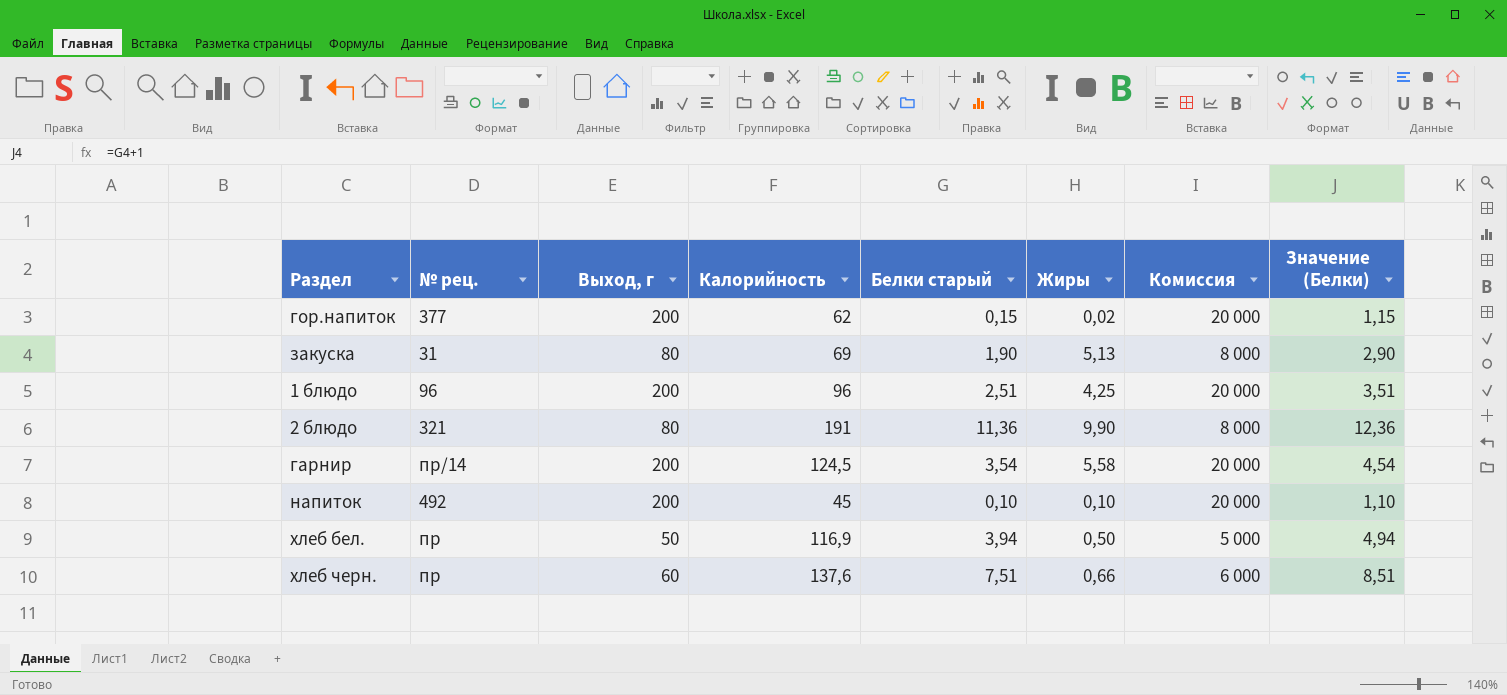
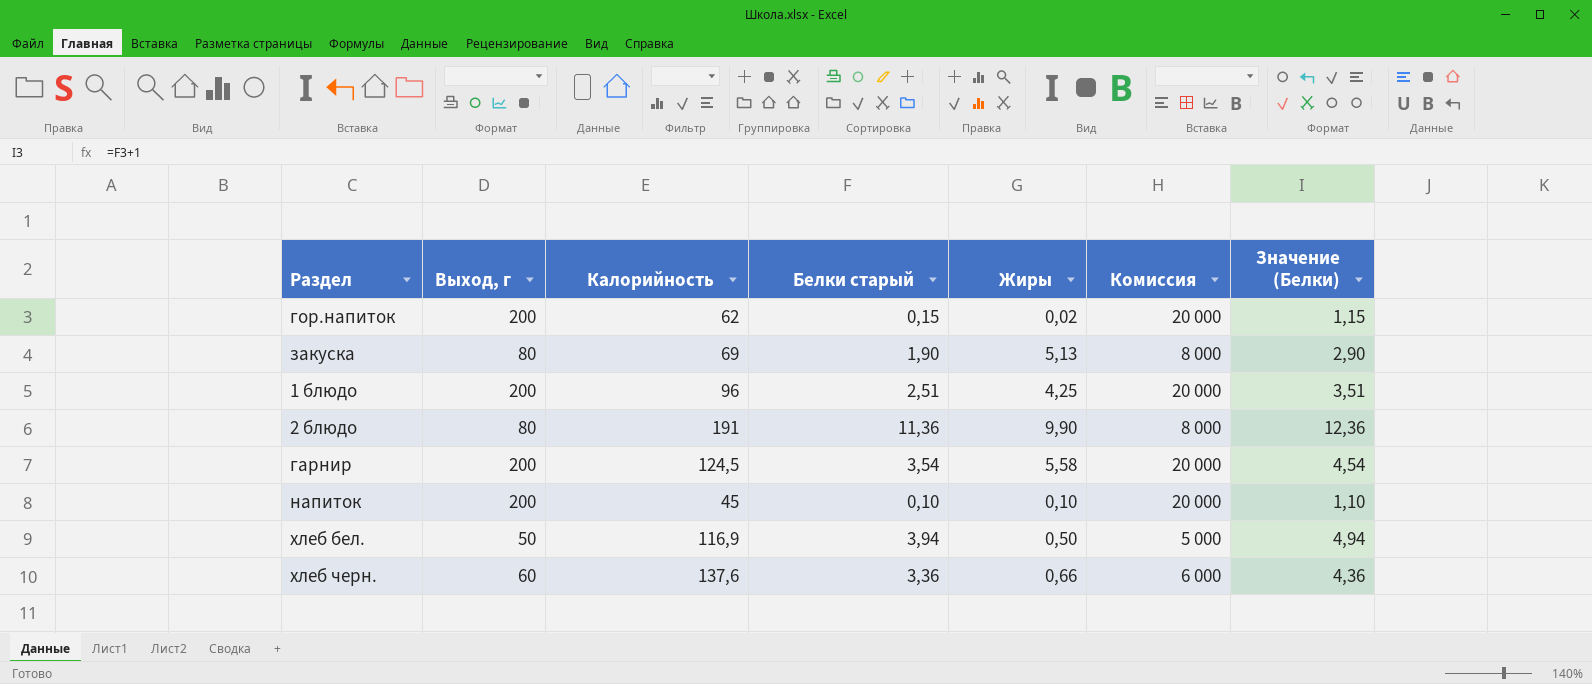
column № рец. | position: 2 -> none
хлеб черн. | Белки старый: 7,51 -> 3,36
хлеб черн. | Значение (Белки): 8,51 -> 4,36

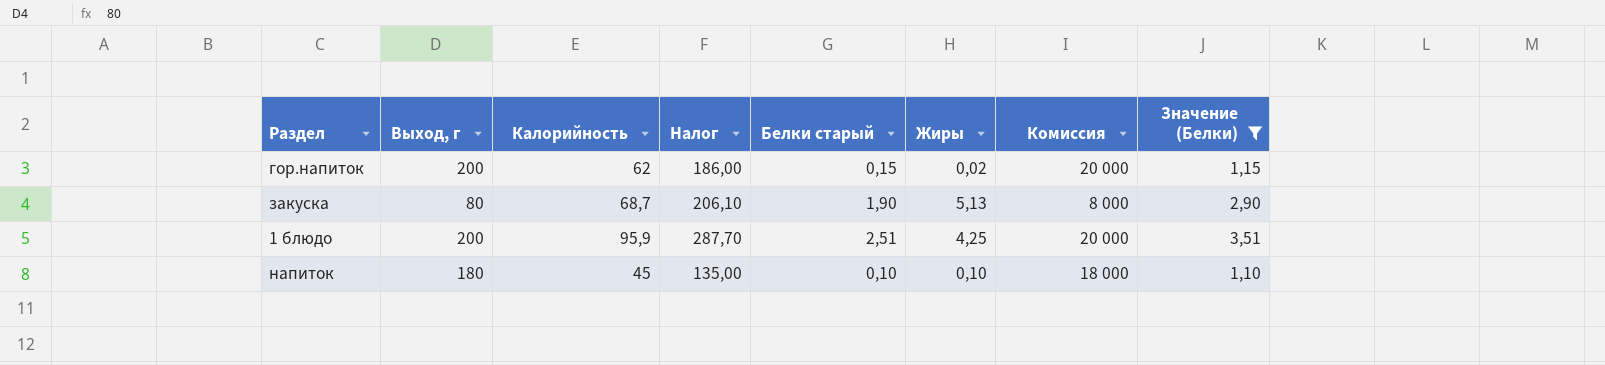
filter: none -> Значение (Белки) <= 3,51
column Налог | formula: none -> [Калорийность] * 3
закуска | Калорийность: 69 -> 68,7
1 блюдо | Калорийность: 96 -> 95,9
напиток | Выход, г: 200 -> 180
напиток | Комиссия: 20 000 -> 18 000

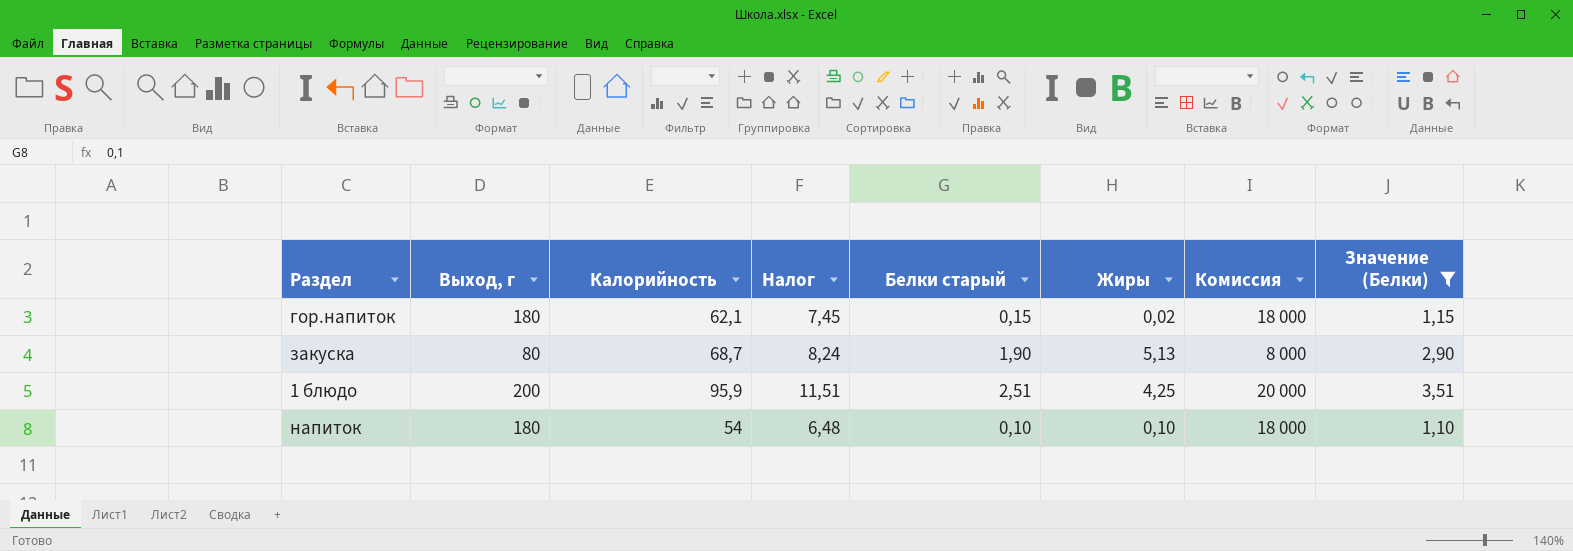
column Налог | formula: [Калорийность] * 3 -> [Калорийность] * 0,12
гор.напиток | Выход, г: 200 -> 180
гор.напиток | Калорийность: 62 -> 62,1
гор.напиток | Комиссия: 20 000 -> 18 000
напиток | Калорийность: 45 -> 54

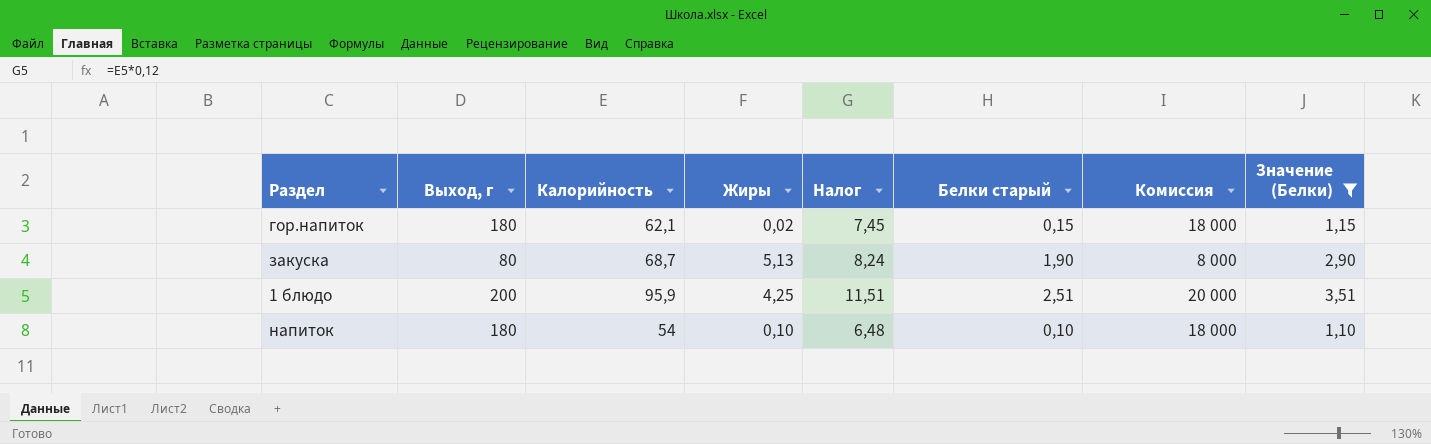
column Жиры | position: 6 -> 4

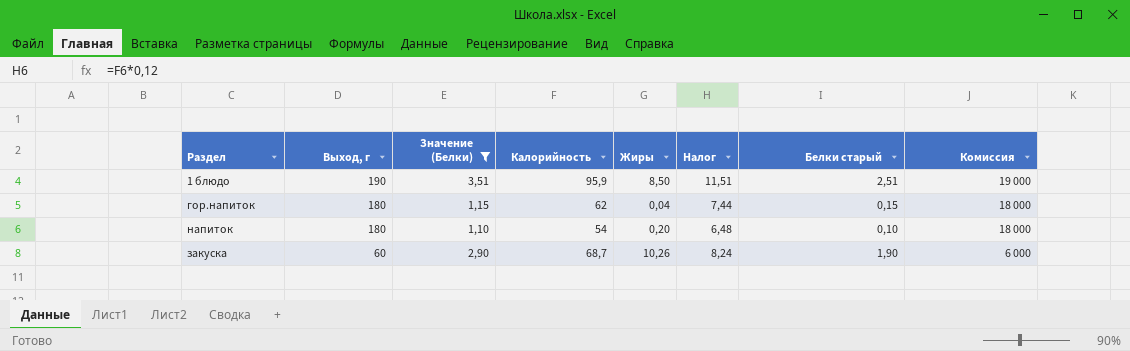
row order: none -> Выход, г descending
column Значение (Белки) | position: 8 -> 3
1 блюдо | Выход, г: 200 -> 190
1 блюдо | Жиры: 4,25 -> 8,50
1 блюдо | Комиссия: 20 000 -> 19 000
гор.напиток | Калорийность: 62,1 -> 62
гор.напиток | Жиры: 0,02 -> 0,04
гор.напиток | Налог: 7,45 -> 7,44
напиток | Жиры: 0,10 -> 0,20
закуска | Выход, г: 80 -> 60
закуска | Жиры: 5,13 -> 10,26
закуска | Комиссия: 8 000 -> 6 000

